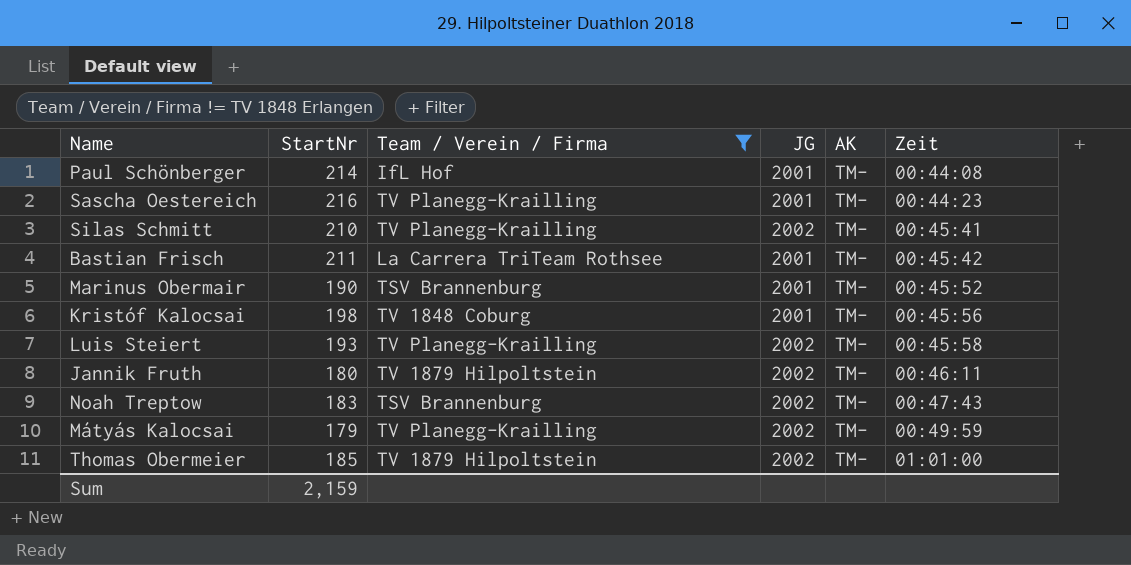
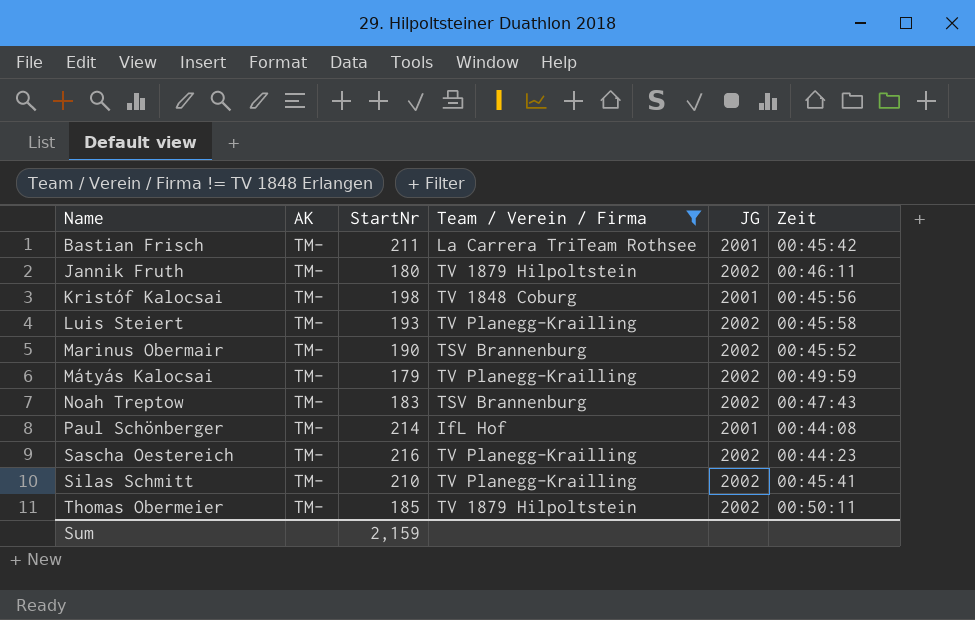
row order: Zeit ascending -> Name ascending
column AK | position: 5 -> 2
Marinus Obermair | JG: 2001 -> 2002
Sascha Oestereich | JG: 2001 -> 2002
Thomas Obermeier | Zeit: 01:01:00 -> 00:50:11

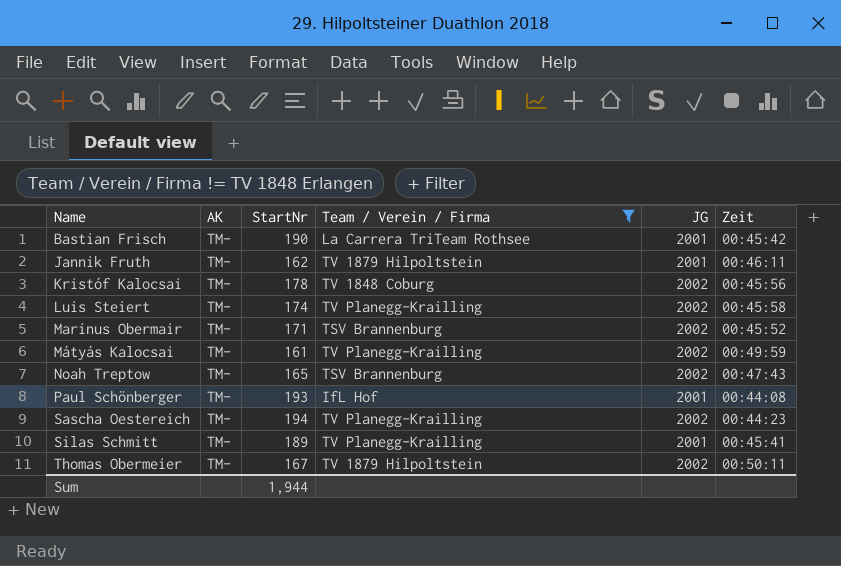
Bastian Frisch | StartNr: 211 -> 190
Jannik Fruth | StartNr: 180 -> 162
Jannik Fruth | JG: 2002 -> 2001
Kristóf Kalocsai | StartNr: 198 -> 178
Kristóf Kalocsai | JG: 2001 -> 2002
Luis Steiert | StartNr: 193 -> 174
Marinus Obermair | StartNr: 190 -> 171
Mátyás Kalocsai | StartNr: 179 -> 161
Noah Treptow | StartNr: 183 -> 165
Paul Schönberger | StartNr: 214 -> 193
Sascha Oestereich | StartNr: 216 -> 194
Silas Schmitt | StartNr: 210 -> 189
Silas Schmitt | JG: 2002 -> 2001
Thomas Obermeier | StartNr: 185 -> 167
Sum | StartNr: 2,159 -> 1,944

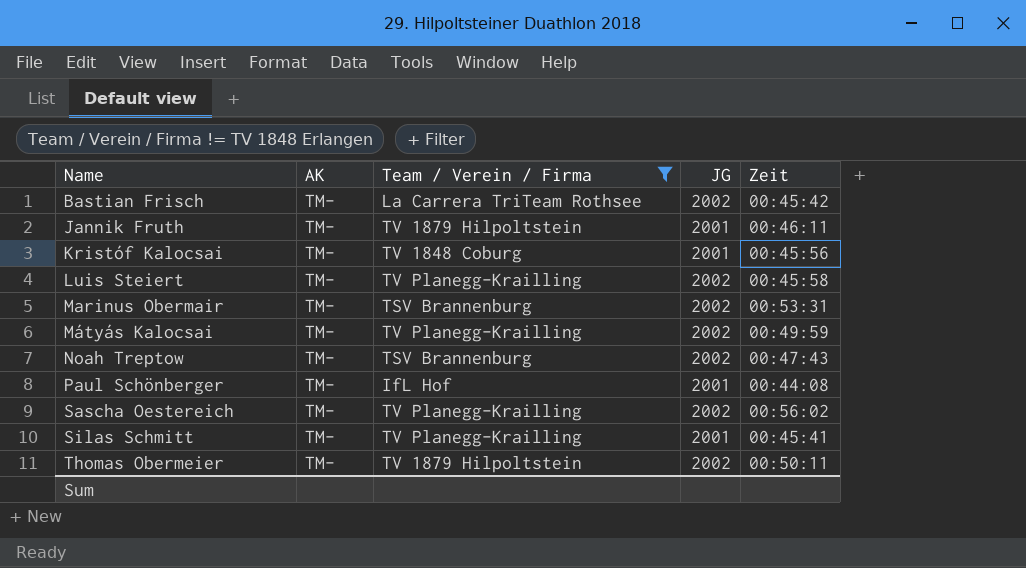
column StartNr | position: 3 -> none
Bastian Frisch | JG: 2001 -> 2002
Kristóf Kalocsai | JG: 2002 -> 2001
Marinus Obermair | Zeit: 00:45:52 -> 00:53:31
Sascha Oestereich | Zeit: 00:44:23 -> 00:56:02

